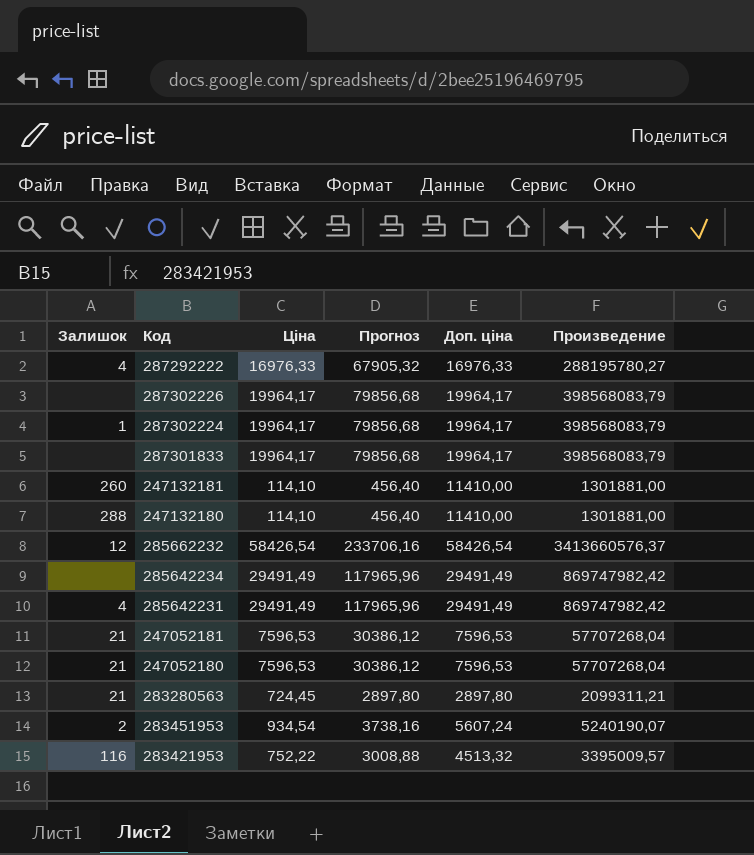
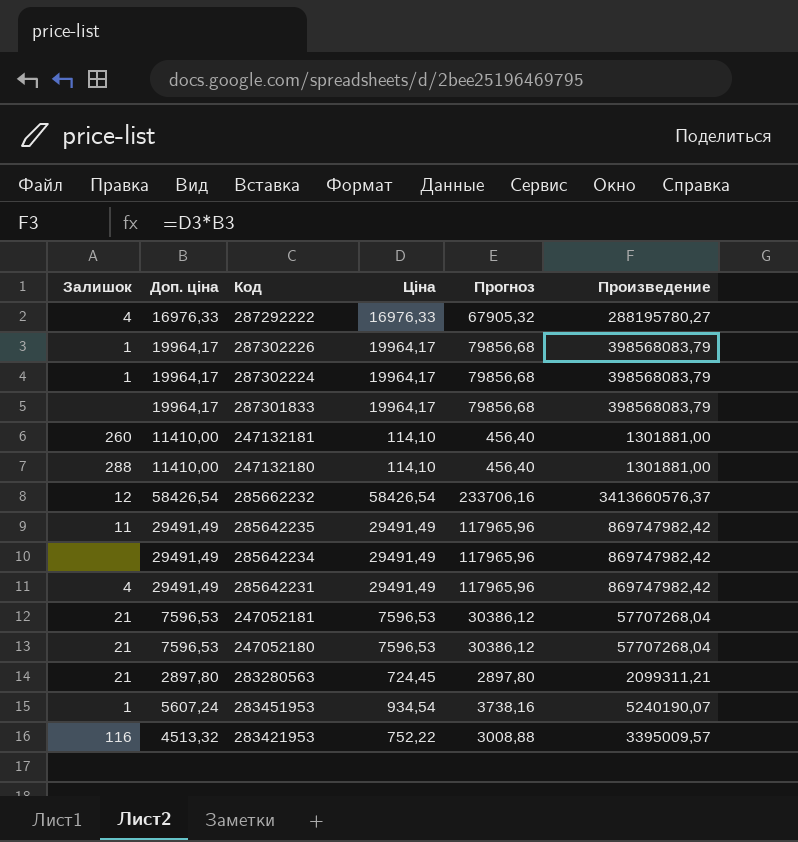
column Доп. ціна | position: 5 -> 2
287302226 | Залишок: none -> 1
row 285642235: none -> 11 | 29491,49 | 29491,49 | 117965,96 | 869747982,42
283451953 | Залишок: 2 -> 1

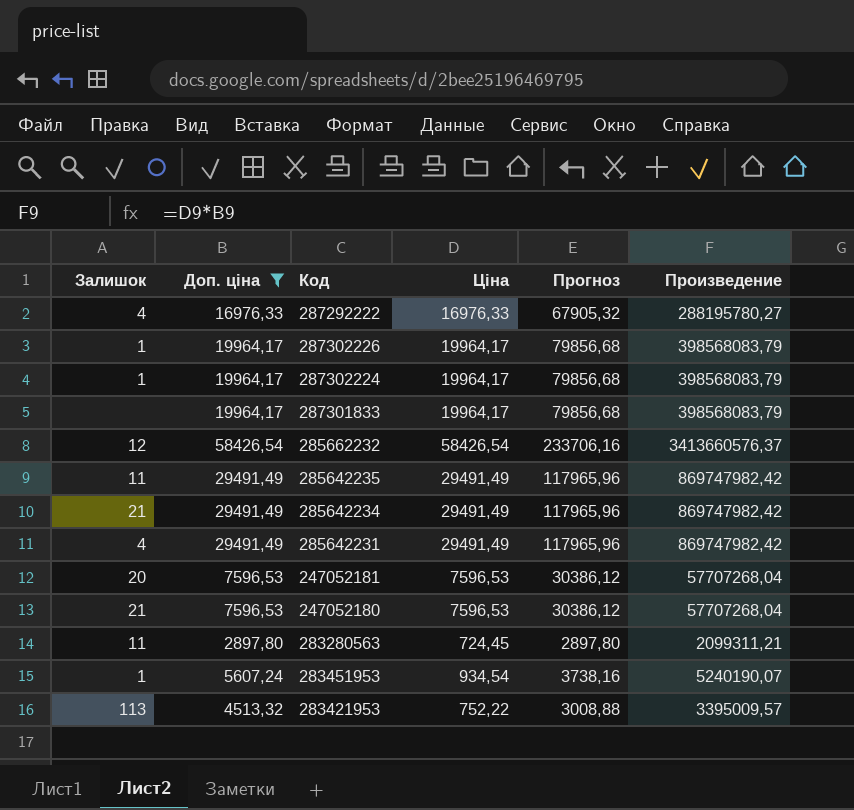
filter: none -> Доп. ціна != 11410,00
285642234 | Залишок: none -> 21
247052181 | Залишок: 21 -> 20
283280563 | Залишок: 21 -> 11
283421953 | Залишок: 116 -> 113

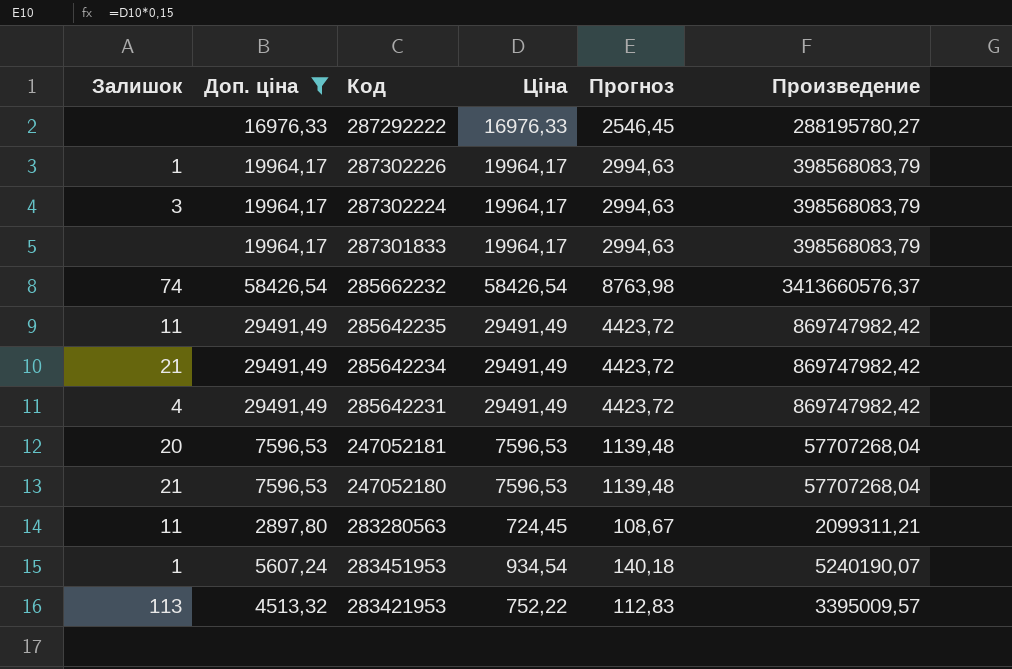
column Прогноз | formula: [Ціна] * 4 -> [Ціна] * 0,15
287292222 | Залишок: 4 -> none
287302224 | Залишок: 1 -> 3
285662232 | Залишок: 12 -> 74

